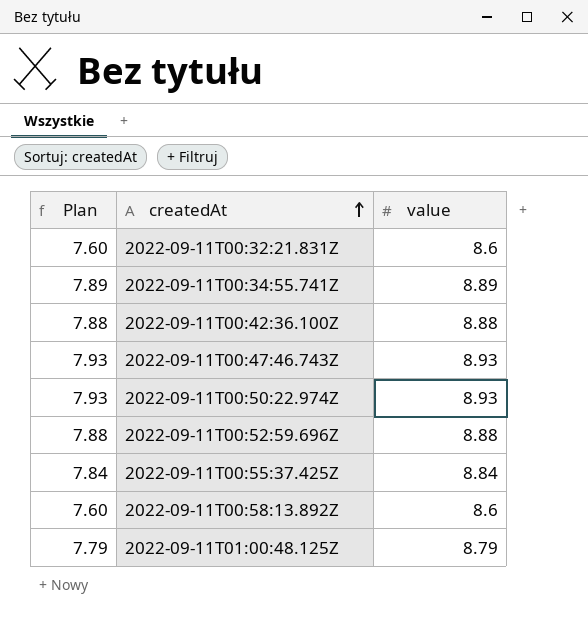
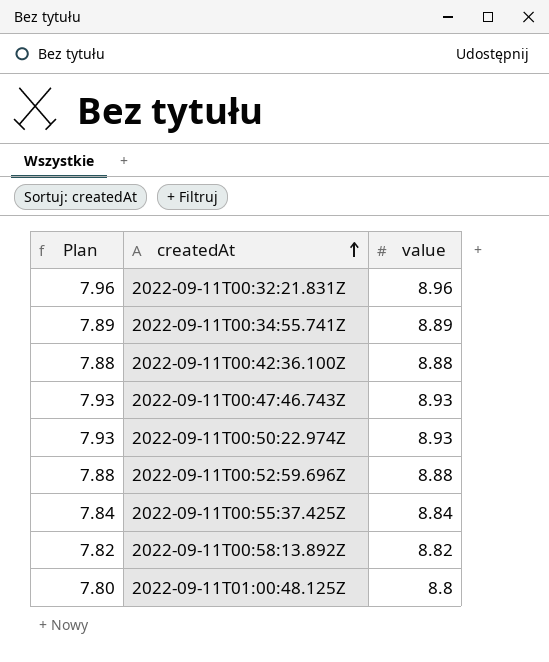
2022-09-11T00:32:21.831Z | Plan: 7.60 -> 7.96
2022-09-11T00:32:21.831Z | value: 8.6 -> 8.96
2022-09-11T00:58:13.892Z | Plan: 7.60 -> 7.82
2022-09-11T00:58:13.892Z | value: 8.6 -> 8.82
2022-09-11T01:00:48.125Z | Plan: 7.79 -> 7.80
2022-09-11T01:00:48.125Z | value: 8.79 -> 8.8

